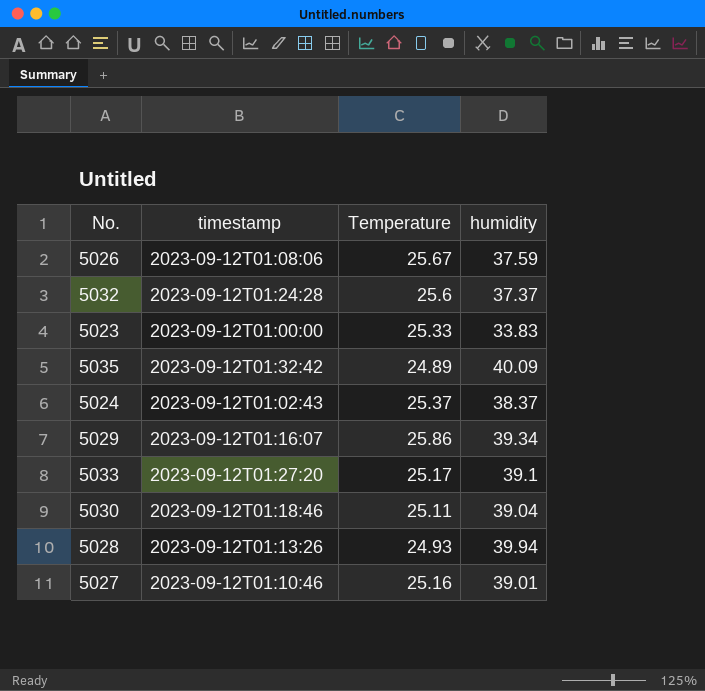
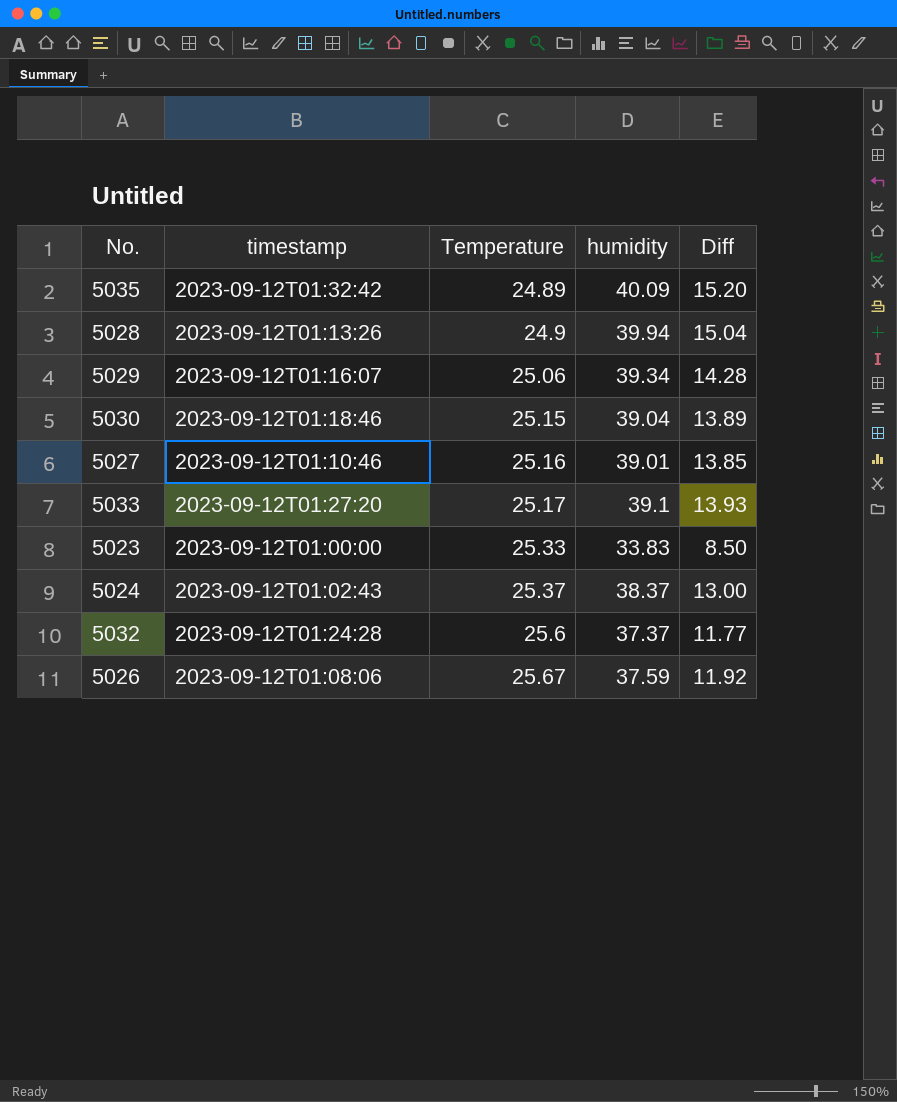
row order: none -> Temperature ascending
column Diff | formula: none -> [humidity] - [Temperature]
5028 | Temperature: 24.93 -> 24.9
5029 | Temperature: 25.86 -> 25.06
5030 | Temperature: 25.11 -> 25.15

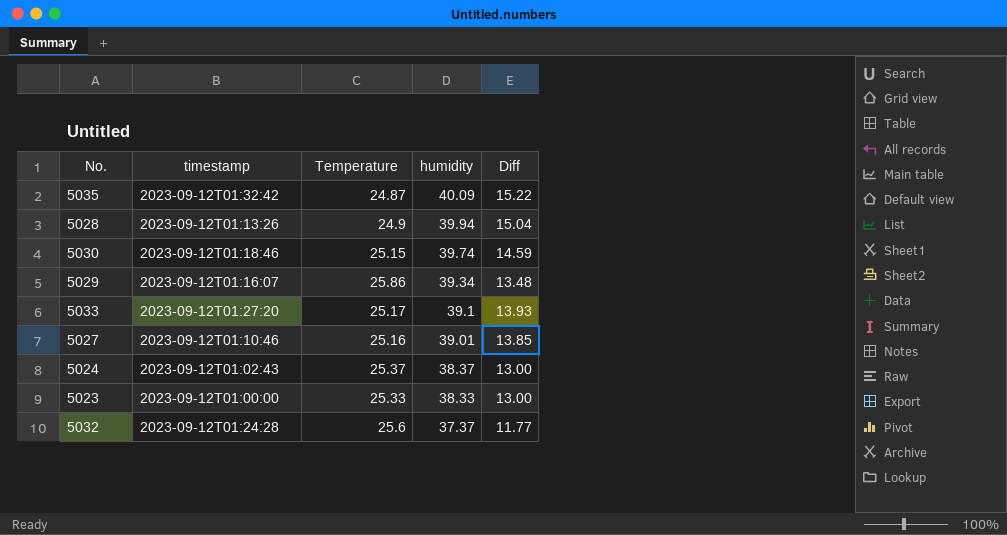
row order: Temperature ascending -> humidity descending
row 5026: 2023-09-12T01:08:06 | 25.67 | 37.59 | 11.92 -> none
5035 | Temperature: 24.89 -> 24.87
5035 | Diff: 15.20 -> 15.22
5030 | humidity: 39.04 -> 39.74
5030 | Diff: 13.89 -> 14.59
5029 | Temperature: 25.06 -> 25.86
5029 | Diff: 14.28 -> 13.48
5023 | humidity: 33.83 -> 38.33
5023 | Diff: 8.50 -> 13.00

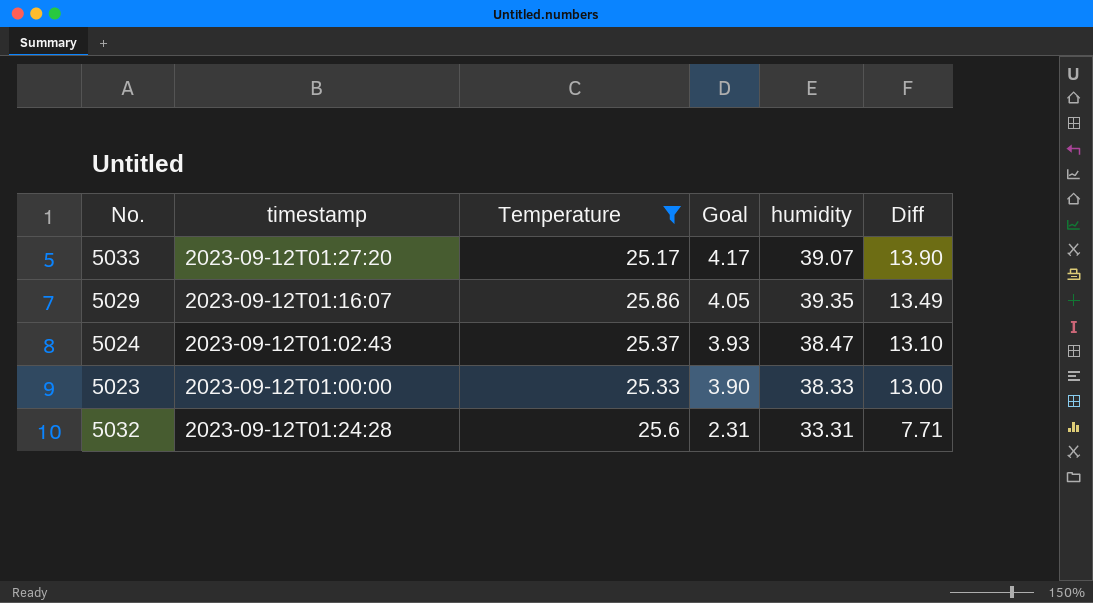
filter: none -> Temperature >= 25.17
row order: humidity descending -> Goal descending
column Goal | formula: none -> [Diff] * 0.3
5033 | humidity: 39.1 -> 39.07
5033 | Diff: 13.93 -> 13.90
5029 | humidity: 39.34 -> 39.35
5029 | Diff: 13.48 -> 13.49
5024 | humidity: 38.37 -> 38.47
5024 | Diff: 13.00 -> 13.10
5032 | humidity: 37.37 -> 33.31
5032 | Diff: 11.77 -> 7.71

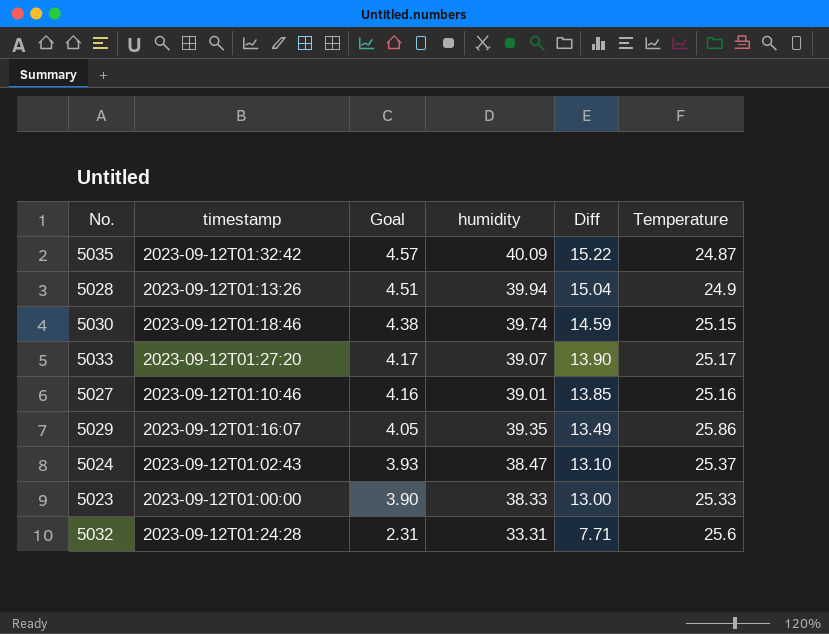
filter: Temperature >= 25.17 -> none
column Temperature | position: 3 -> 6

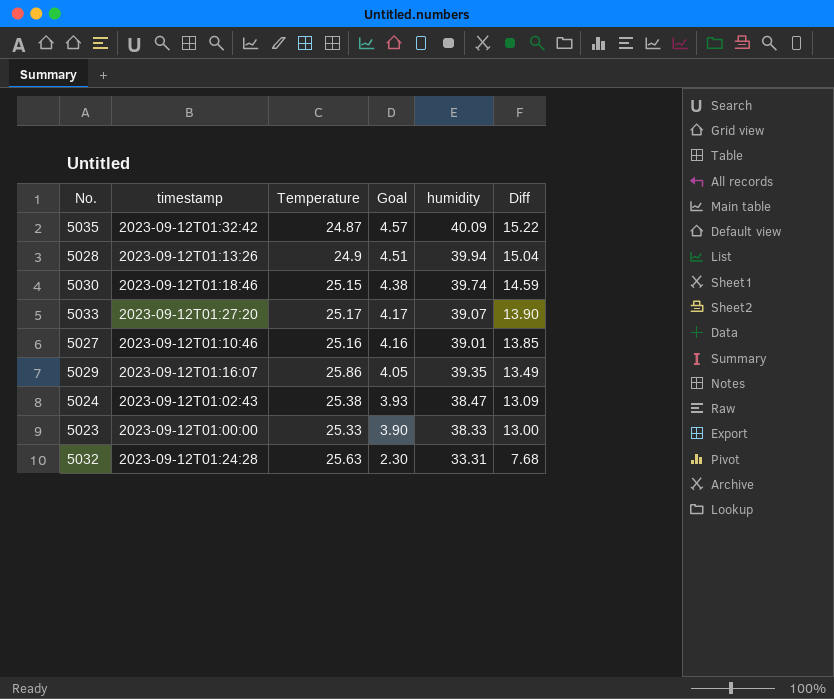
column Temperature | position: 6 -> 3
5024 | Temperature: 25.37 -> 25.38
5024 | Diff: 13.10 -> 13.09
5032 | Temperature: 25.6 -> 25.63
5032 | Goal: 2.31 -> 2.30
5032 | Diff: 7.71 -> 7.68

